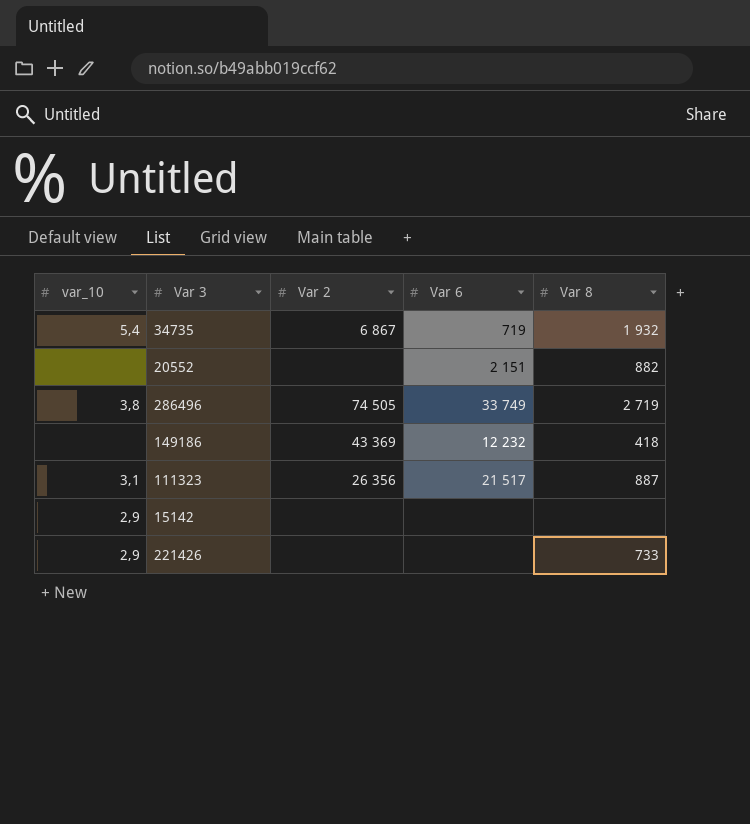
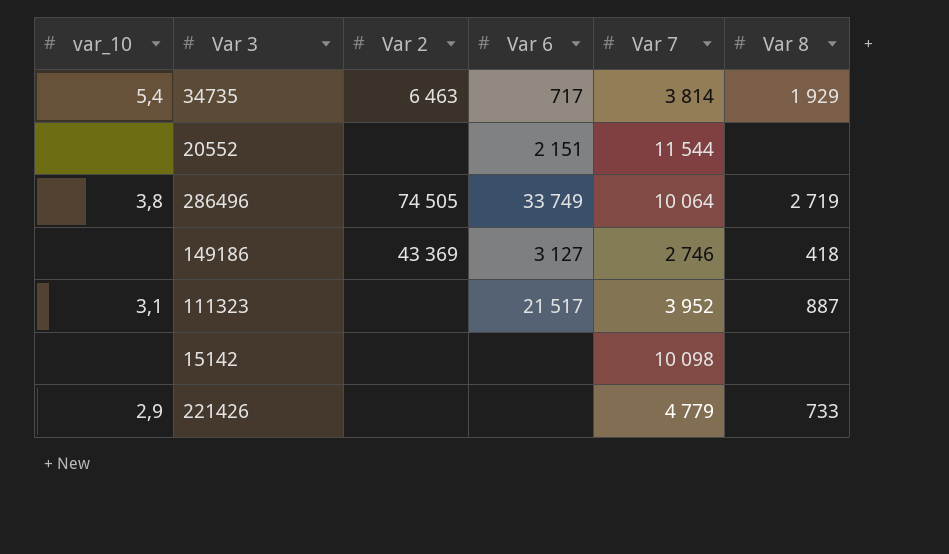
column Var 7 | position: none -> 5
34735 | Var 2: 6 867 -> 6 463
34735 | Var 6: 719 -> 717
34735 | Var 8: 1 932 -> 1 929
20552 | Var 8: 882 -> none
149186 | Var 6: 12 232 -> 3 127
111323 | Var 2: 26 356 -> none
15142 | var_10: 2,9 -> none

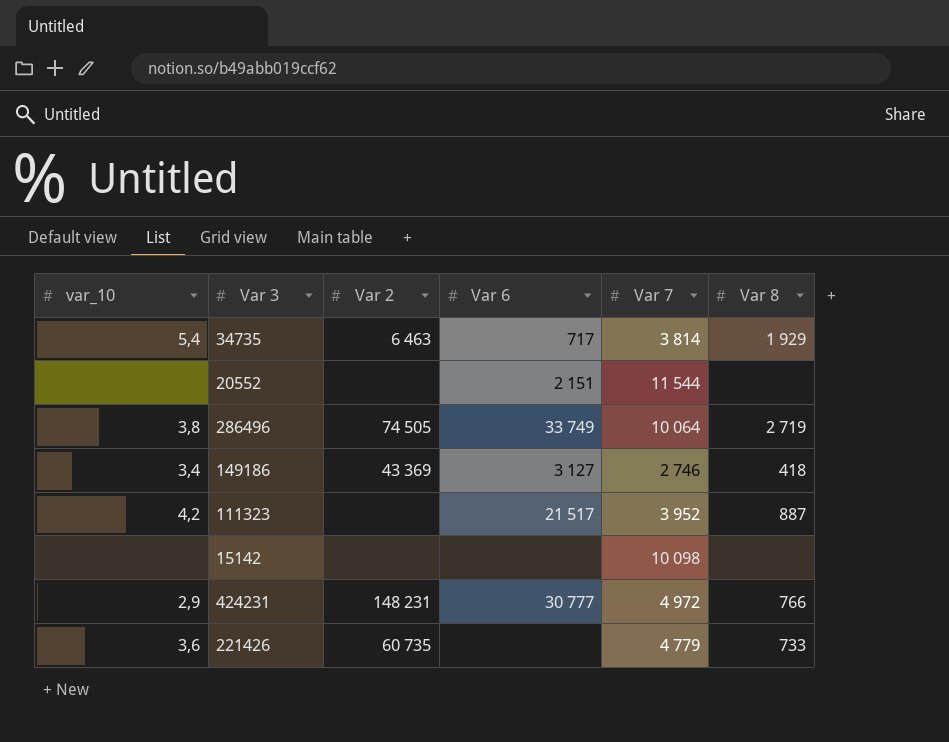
149186 | var_10: none -> 3,4
111323 | var_10: 3,1 -> 4,2
row 424231: none -> 2,9 | 148 231 | 30 777 | 4 972 | 766
221426 | var_10: 2,9 -> 3,6
221426 | Var 2: none -> 60 735

